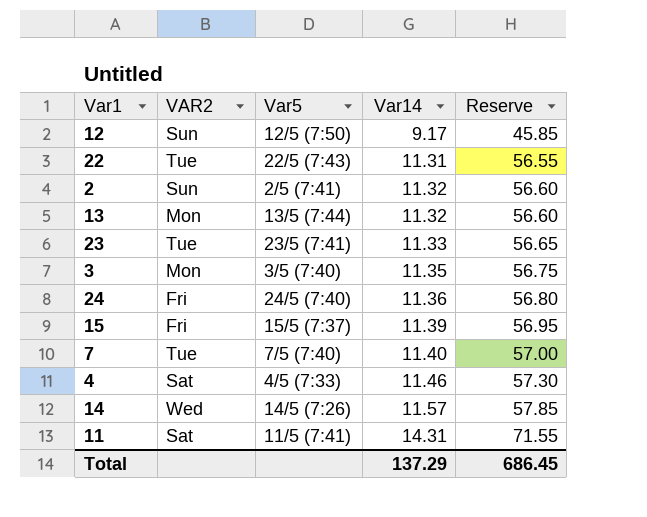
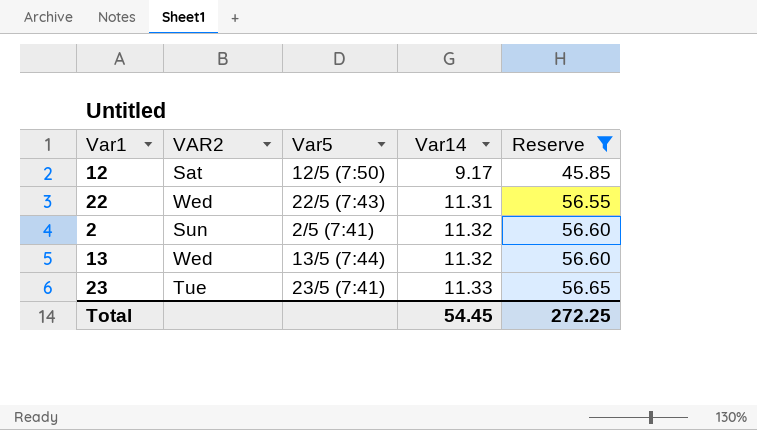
filter: none -> Reserve <= 56.65
12 | VAR2: Sun -> Sat
22 | VAR2: Tue -> Wed
13 | VAR2: Mon -> Wed
Total | Var14: 137.29 -> 54.45
Total | Reserve: 686.45 -> 272.25

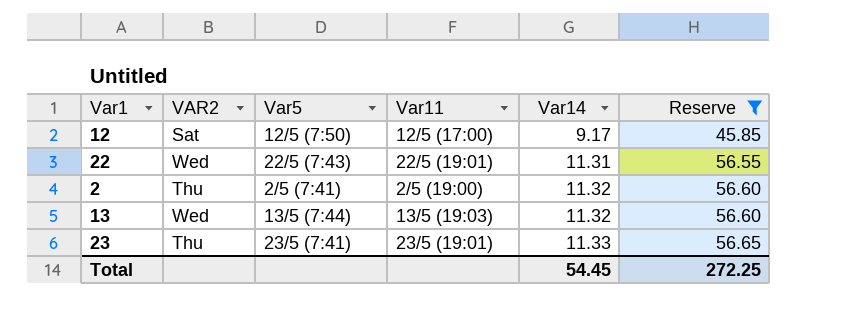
column Var11 | position: none -> 4
2 | VAR2: Sun -> Thu
23 | VAR2: Tue -> Thu

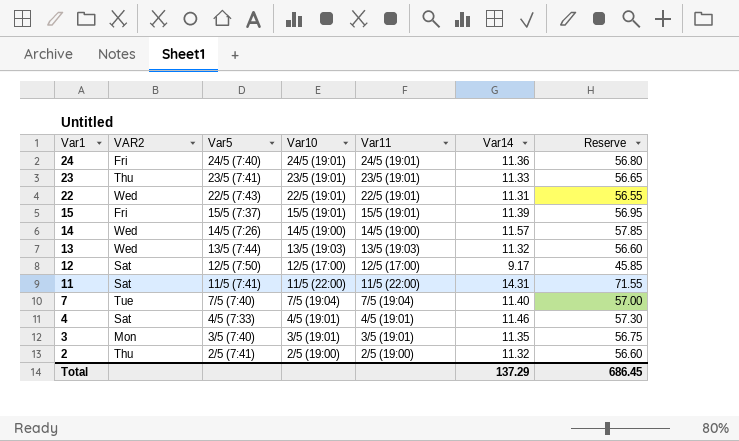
filter: Reserve <= 56.65 -> none
row order: Var14 ascending -> Var1 descending
column Var10 | position: none -> 4
Total | Var14: 54.45 -> 137.29
Total | Reserve: 272.25 -> 686.45

